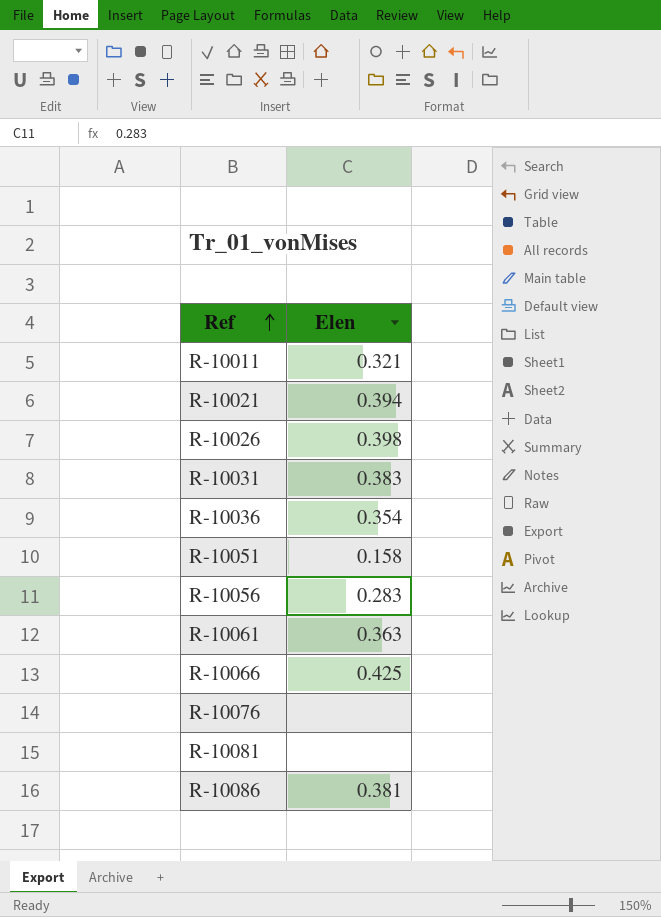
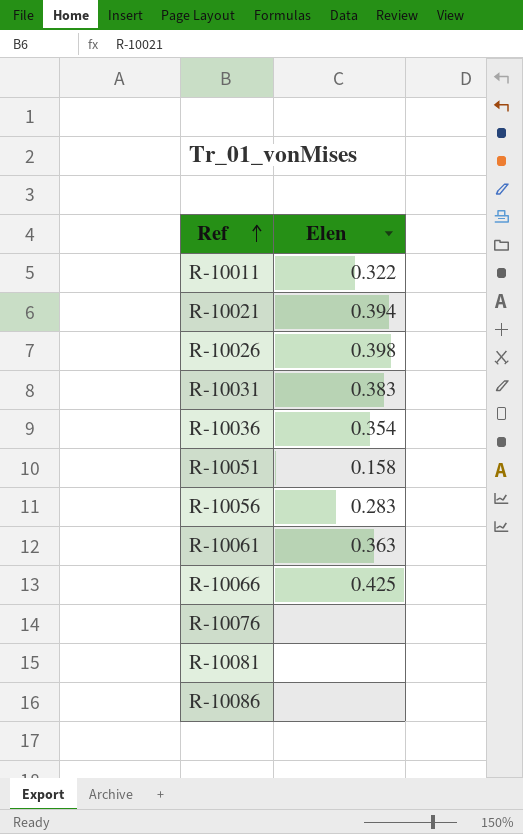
R-10011 | Elen: 0.321 -> 0.322
R-10086 | Elen: 0.381 -> none

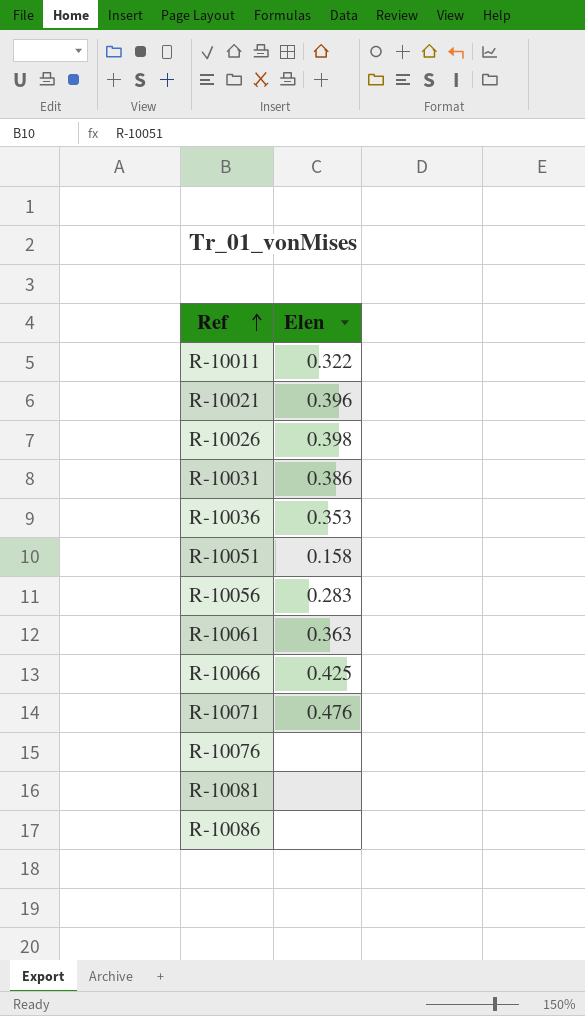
R-10021 | Elen: 0.394 -> 0.396
R-10031 | Elen: 0.383 -> 0.386
R-10036 | Elen: 0.354 -> 0.353
row R-10071: none -> 0.476

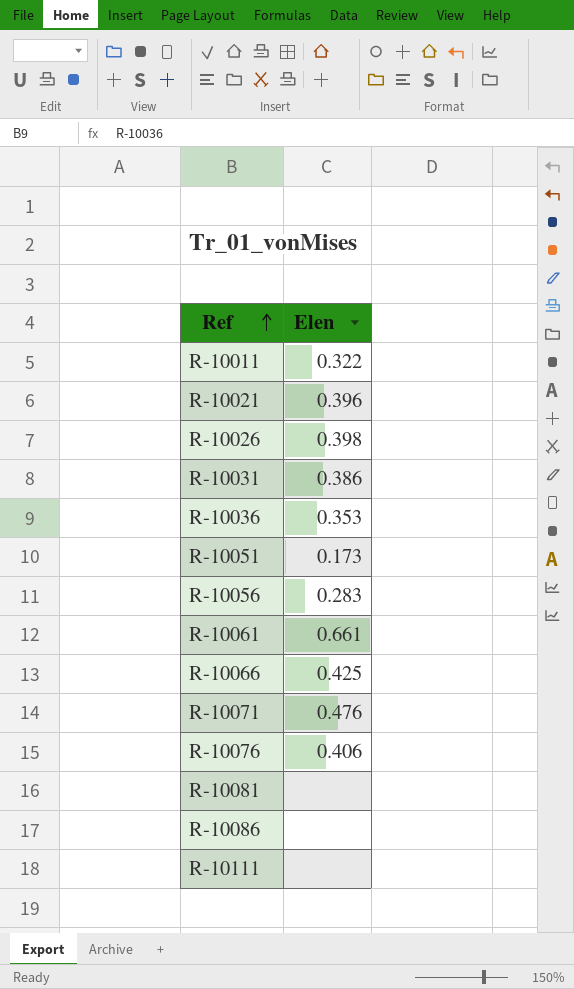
R-10051 | Elen: 0.158 -> 0.173
R-10061 | Elen: 0.363 -> 0.661
R-10076 | Elen: none -> 0.406
row R-10111: none -> none

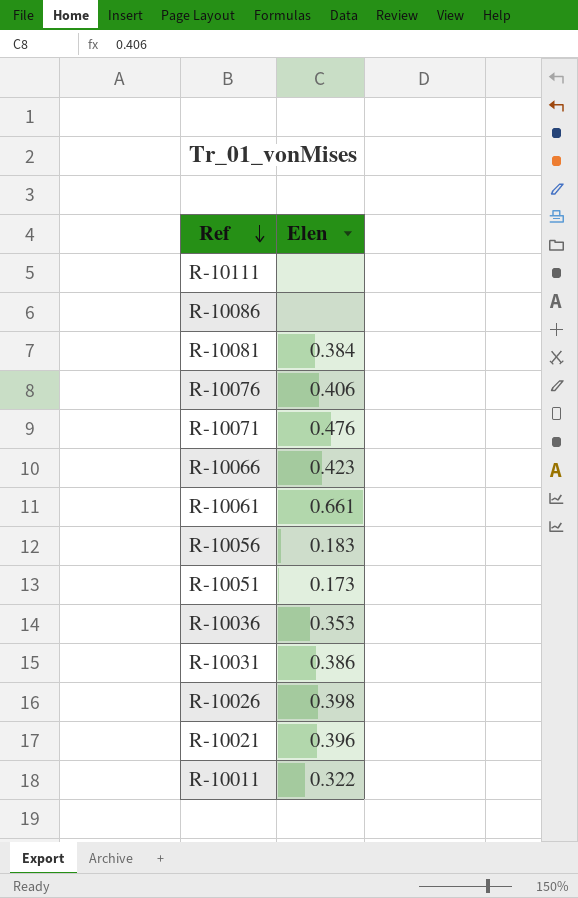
row order: Ref ascending -> Ref descending
R-10081 | Elen: none -> 0.384
R-10066 | Elen: 0.425 -> 0.423
R-10056 | Elen: 0.283 -> 0.183

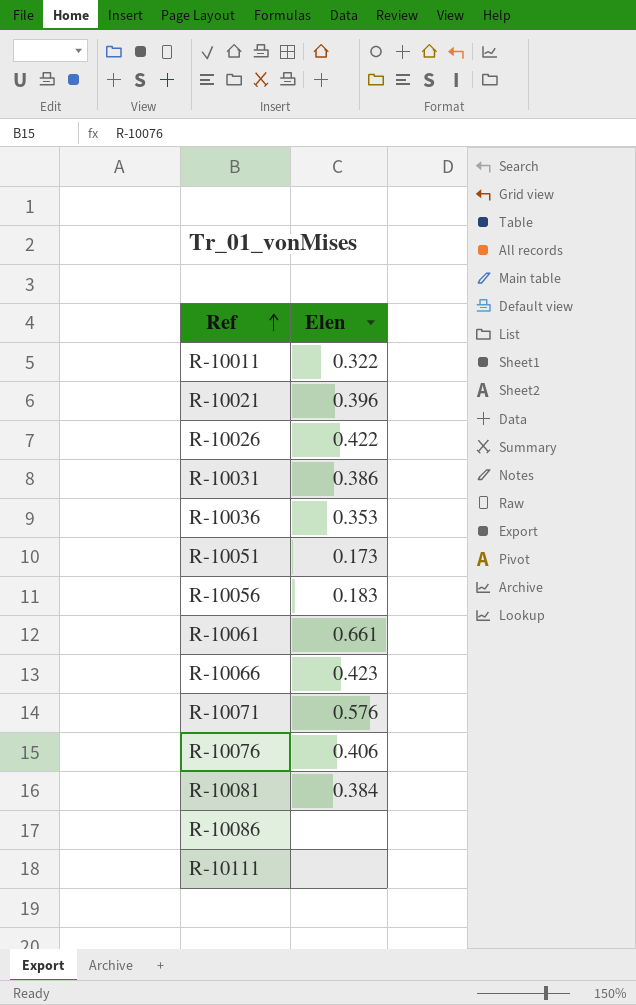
row order: Ref descending -> Ref ascending
R-10026 | Elen: 0.398 -> 0.422
R-10071 | Elen: 0.476 -> 0.576

